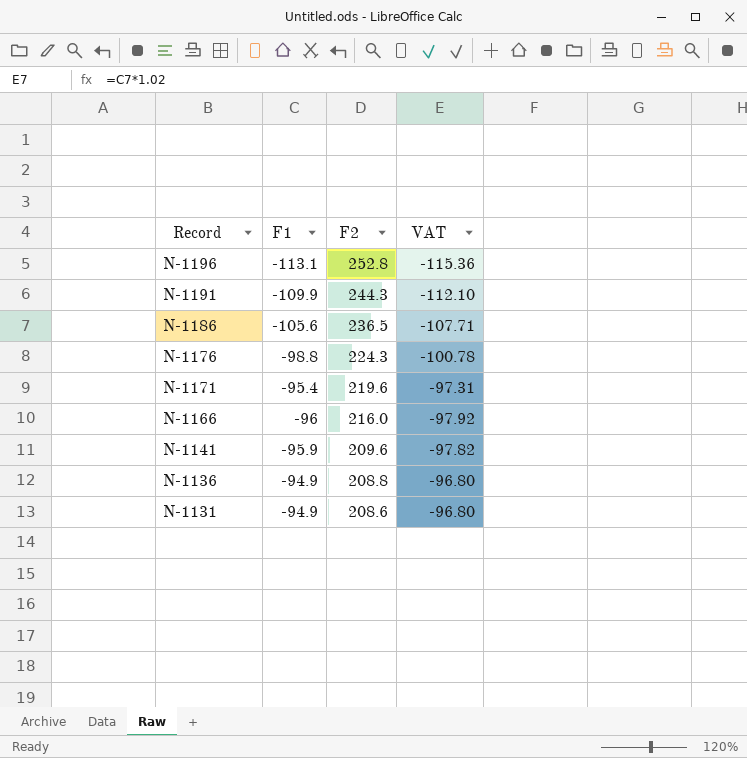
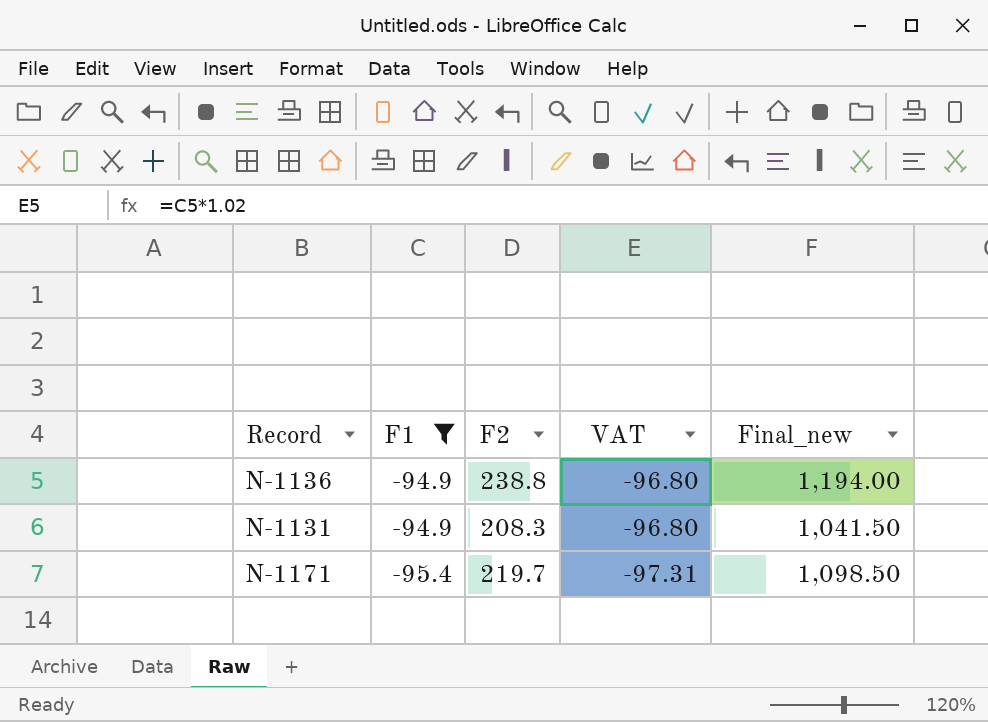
filter: none -> F1 >= -95.4
row order: Record descending -> F1 descending
column Final_new | formula: none -> [F2] * 5
N-1136 | F2: 208.8 -> 238.8
N-1131 | F2: 208.6 -> 208.3
N-1171 | F2: 219.6 -> 219.7

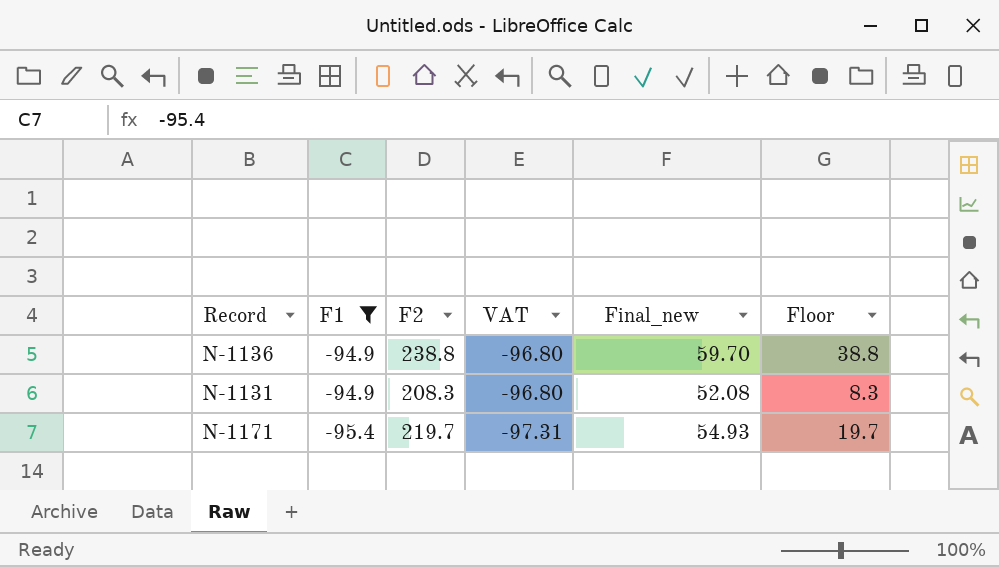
column Final_new | formula: [F2] * 5 -> [F2] * 0.25
column Floor | formula: none -> [F2] - 200

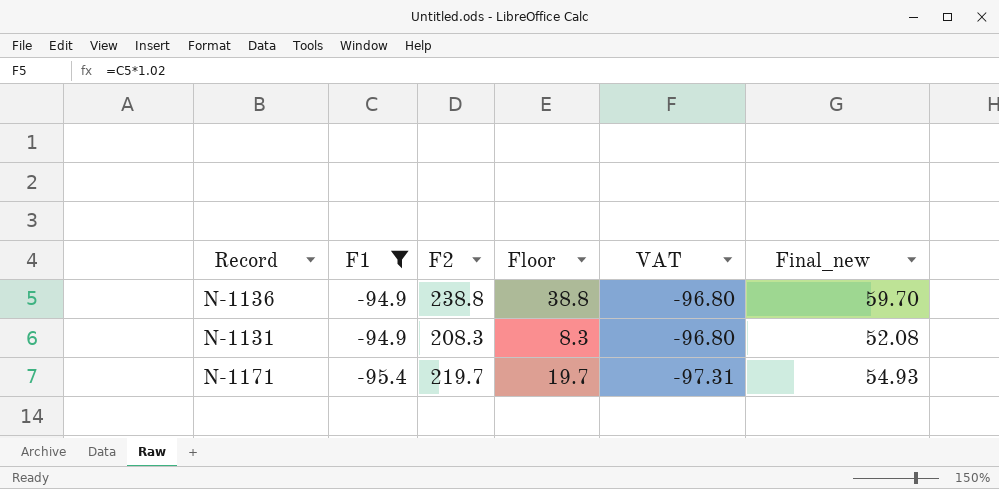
column Floor | position: 6 -> 4

